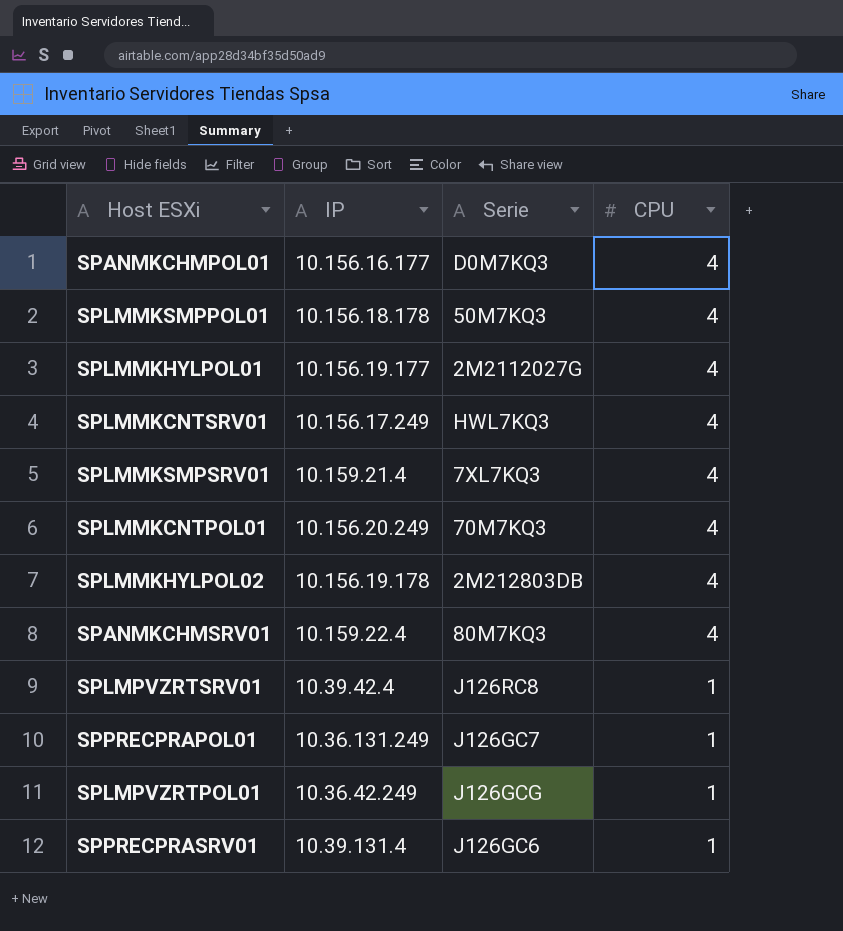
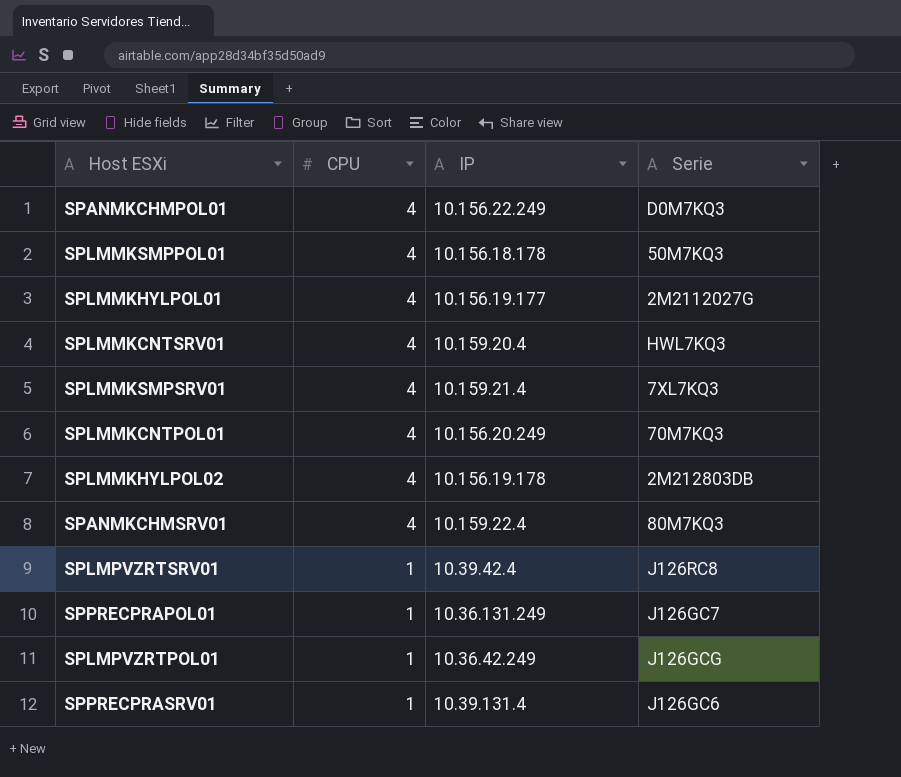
column CPU | position: 4 -> 2
SPANMKCHMPOL01 | IP: 10.156.16.177 -> 10.156.22.249
SPLMMKCNTSRV01 | IP: 10.156.17.249 -> 10.159.20.4

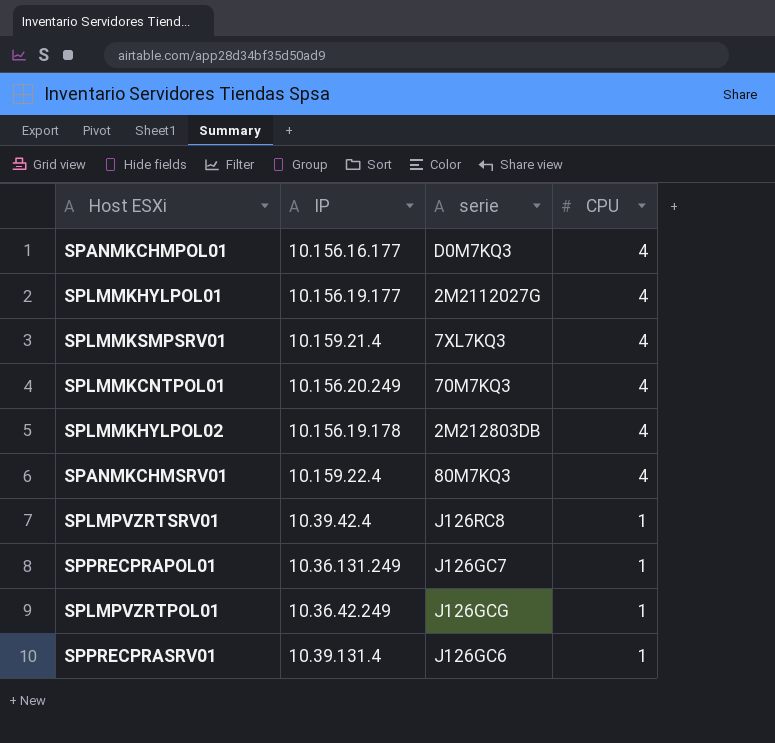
column name: Serie -> serie
column CPU | position: 2 -> 4
row SPLMMKSMPPOL01: 4 | 10.156.18.178 | 50M7KQ3 -> none
row SPLMMKCNTSRV01: 4 | 10.159.20.4 | HWL7KQ3 -> none
SPANMKCHMPOL01 | IP: 10.156.22.249 -> 10.156.16.177

